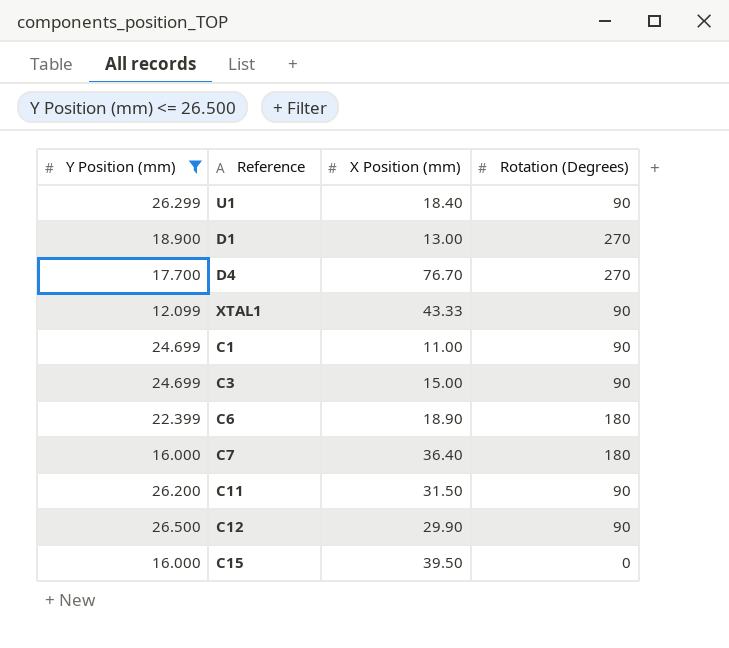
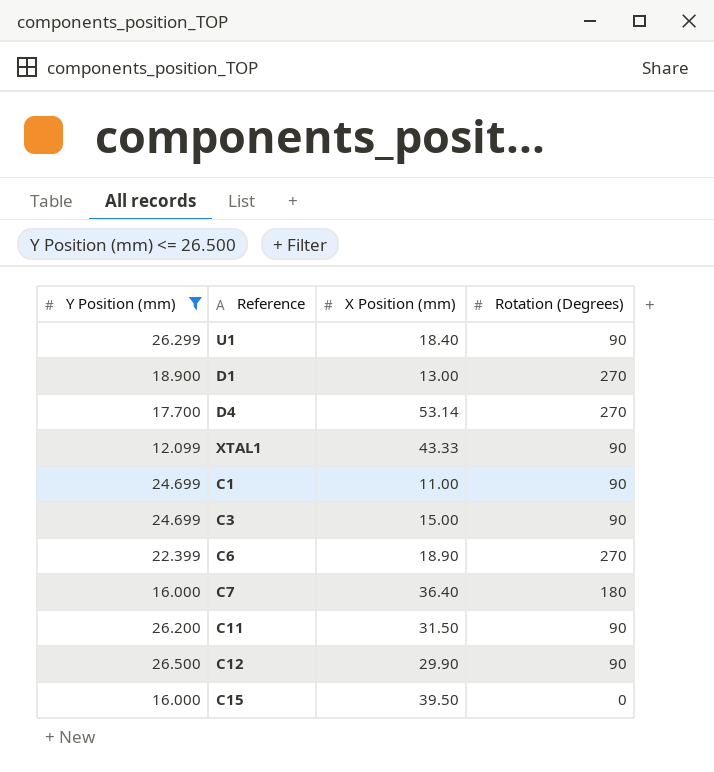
D4 | X Position (mm): 76.70 -> 53.14
C6 | Rotation (Degrees): 180 -> 270

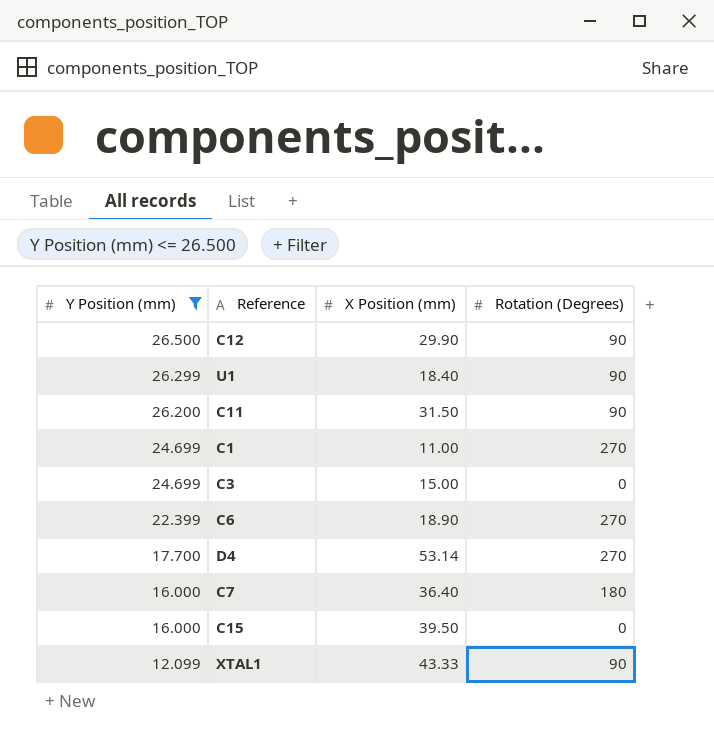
row order: none -> Y Position (mm) descending
row D1: 18.900 | 13.00 | 270 -> none
C1 | Rotation (Degrees): 90 -> 270
C3 | Rotation (Degrees): 90 -> 0

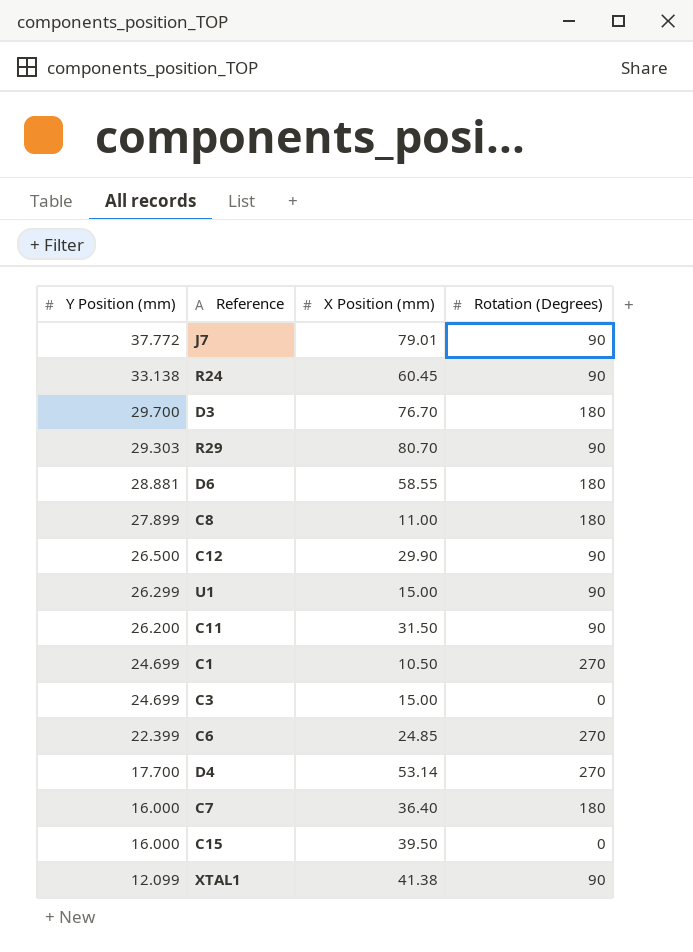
filter: Y Position (mm) <= 26.500 -> none
U1 | X Position (mm): 18.40 -> 15.00
C1 | X Position (mm): 11.00 -> 10.50
C6 | X Position (mm): 18.90 -> 24.85
XTAL1 | X Position (mm): 43.33 -> 41.38

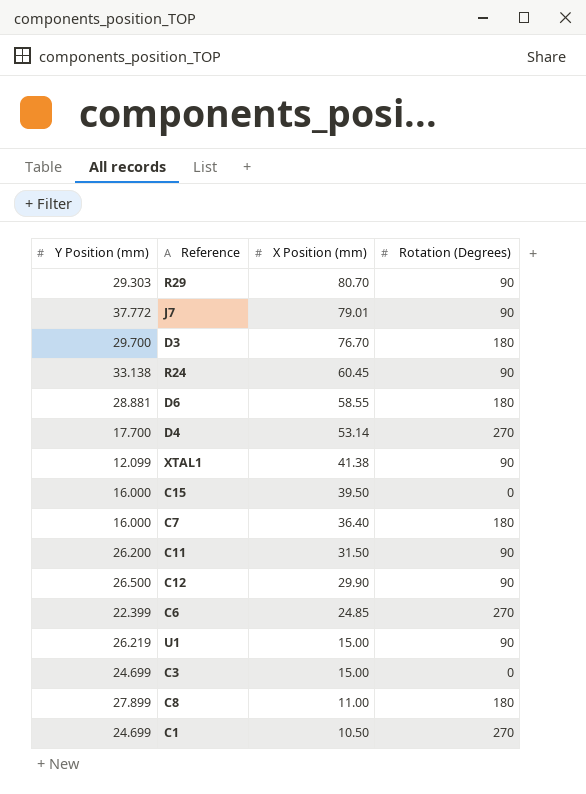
row order: Y Position (mm) descending -> X Position (mm) descending
U1 | Y Position (mm): 26.299 -> 26.219

